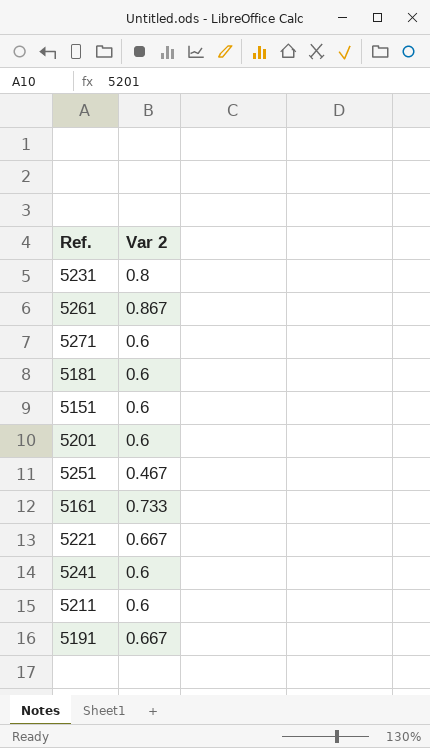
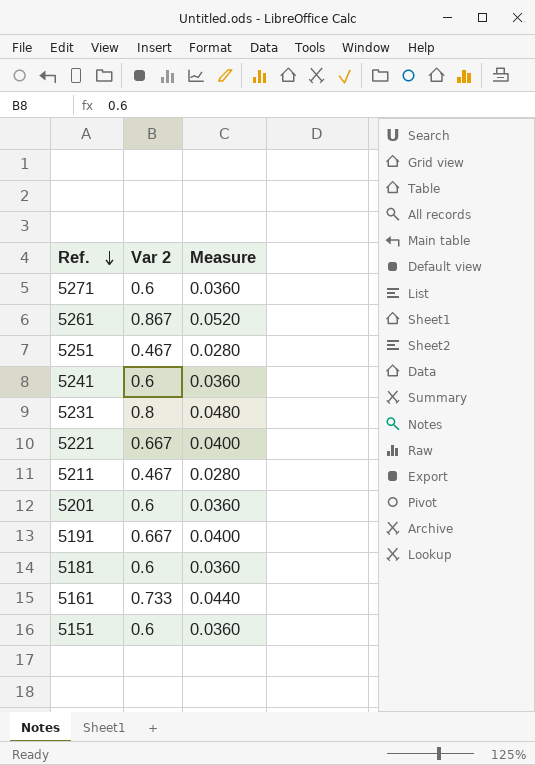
row order: none -> Ref. descending
column Measure | formula: none -> [Var 2] * 0.06
5211 | Var 2: 0.6 -> 0.467

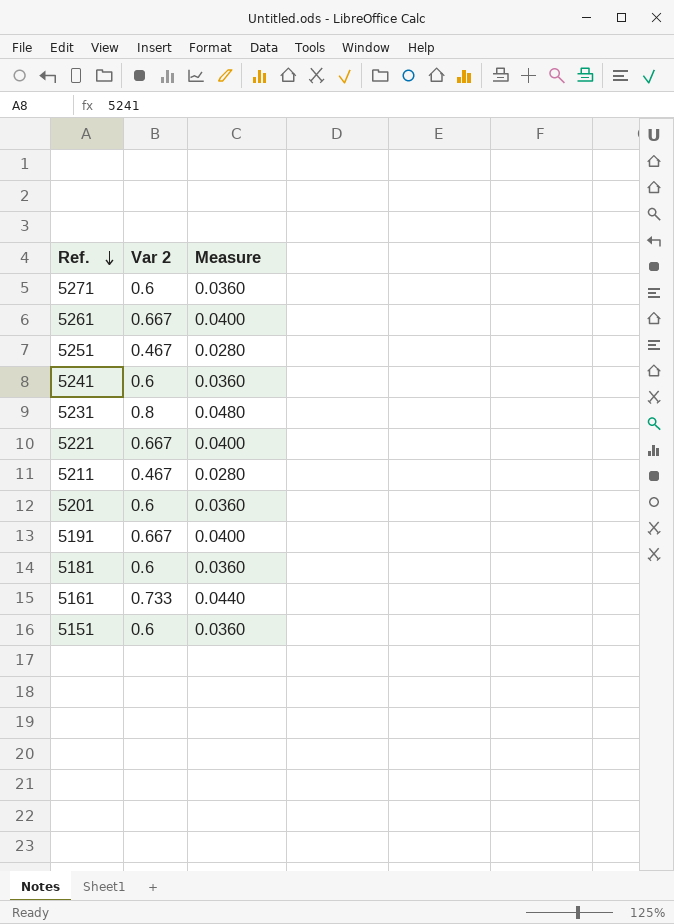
5261 | Var 2: 0.867 -> 0.667
5261 | Measure: 0.0520 -> 0.0400

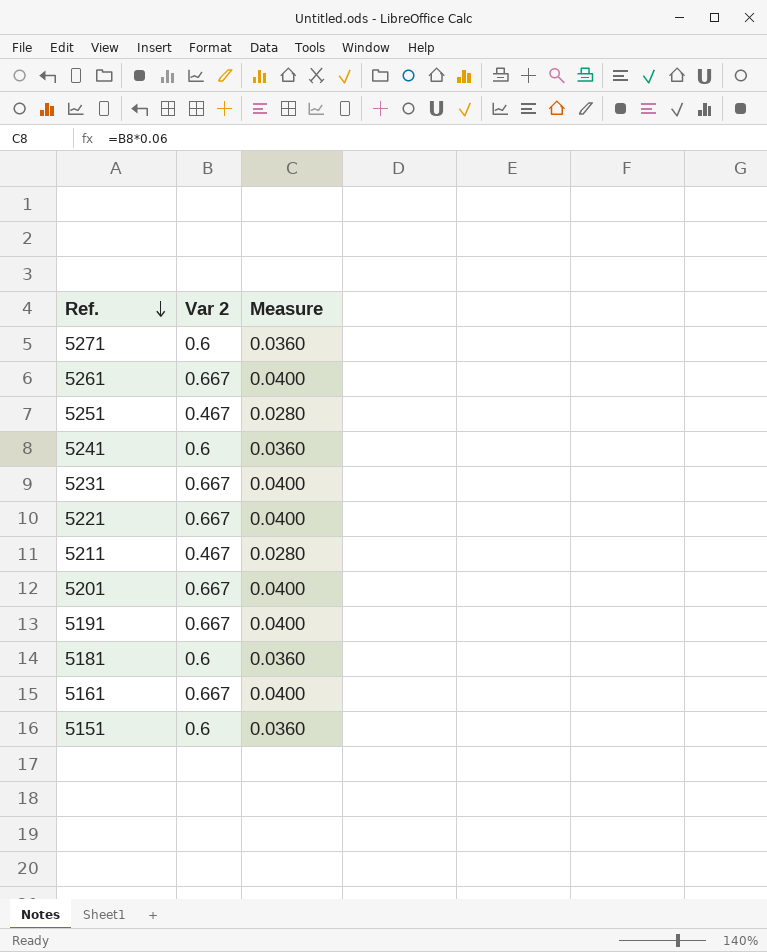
5231 | Var 2: 0.8 -> 0.667
5231 | Measure: 0.0480 -> 0.0400
5201 | Var 2: 0.6 -> 0.667
5201 | Measure: 0.0360 -> 0.0400
5161 | Var 2: 0.733 -> 0.667
5161 | Measure: 0.0440 -> 0.0400

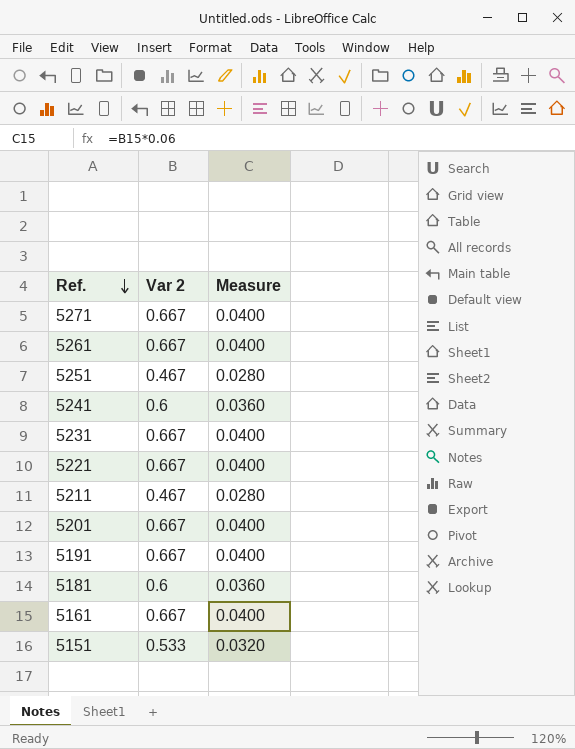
5271 | Var 2: 0.6 -> 0.667
5271 | Measure: 0.0360 -> 0.0400
5151 | Var 2: 0.6 -> 0.533
5151 | Measure: 0.0360 -> 0.0320

